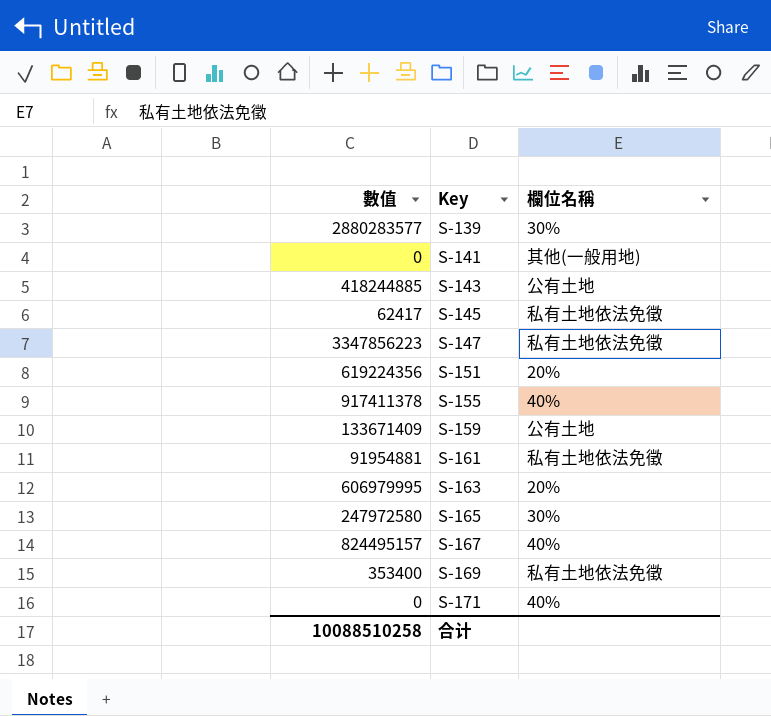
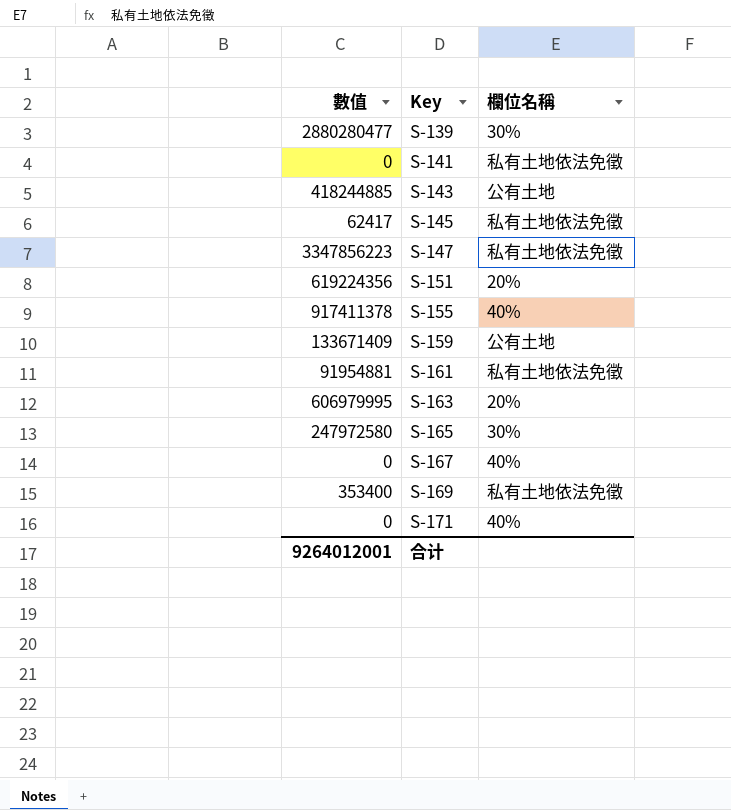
S-139 | 數值: 2880283577 -> 2880280477
S-141 | 欄位名稱: 其他(一般用地) -> 私有土地依法免徵
S-167 | 數值: 824495157 -> 0
合计 | 數值: 10088510258 -> 9264012001

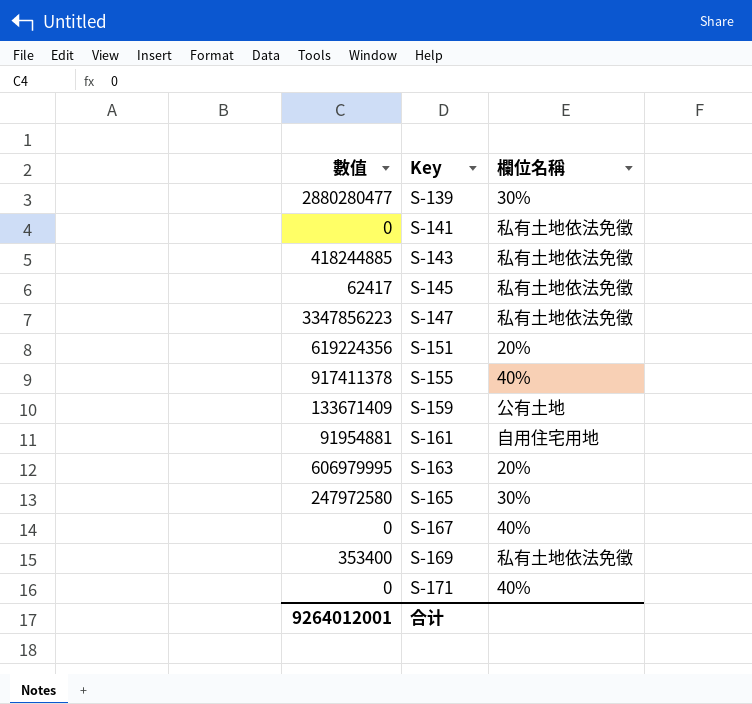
S-143 | 欄位名稱: 公有土地 -> 私有土地依法免徵
S-161 | 欄位名稱: 私有土地依法免徵 -> 自用住宅用地

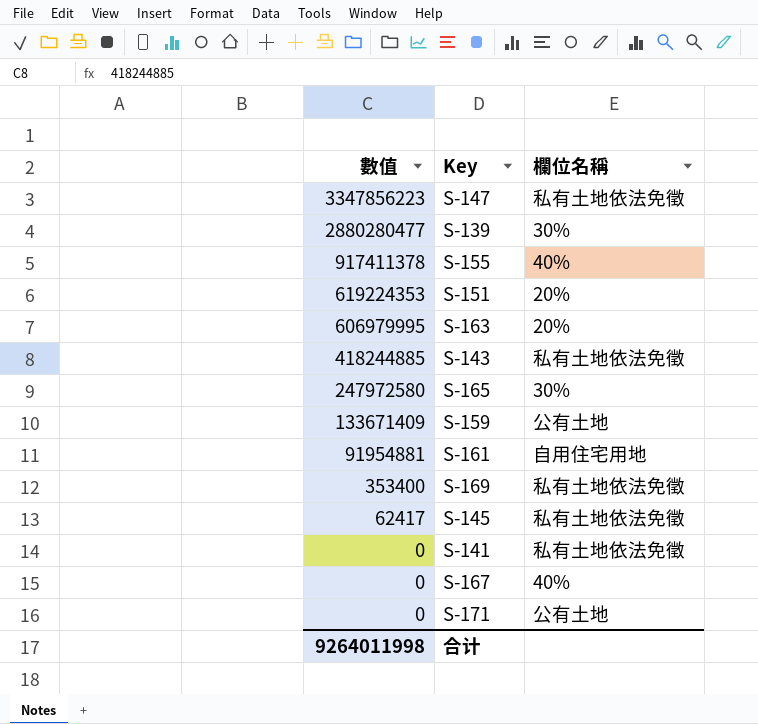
row order: Key ascending -> 數值 descending
S-151 | 數值: 619224356 -> 619224353
S-171 | 欄位名稱: 40% -> 公有土地
合计 | 數值: 9264012001 -> 9264011998

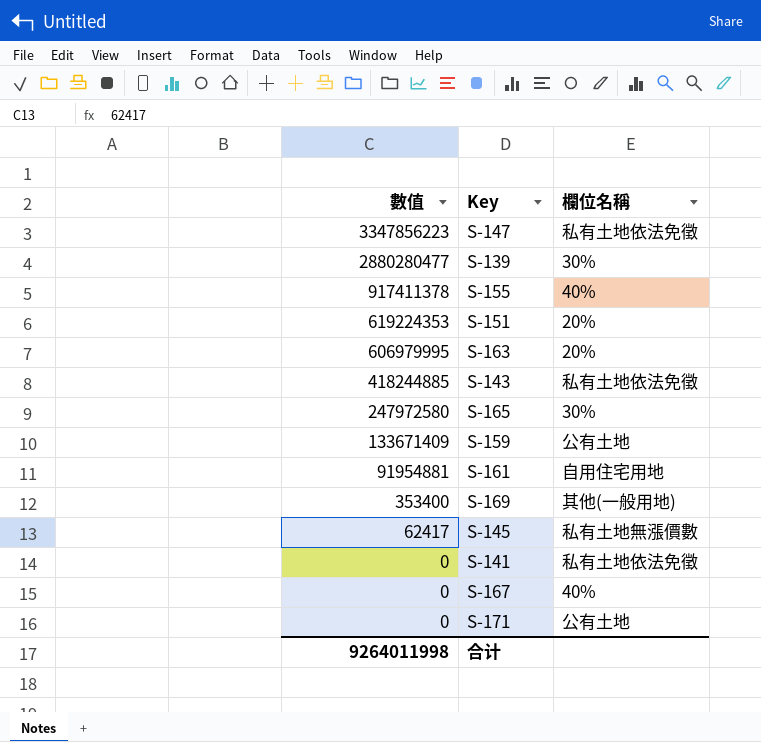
S-169 | 欄位名稱: 私有土地依法免徵 -> 其他(一般用地)
S-145 | 欄位名稱: 私有土地依法免徵 -> 私有土地無漲價數

